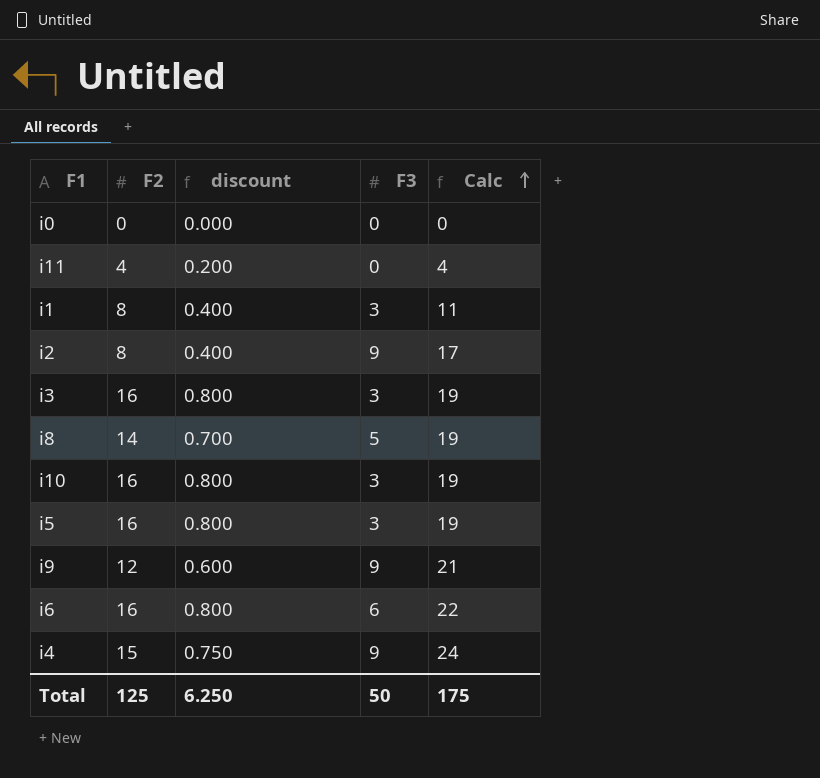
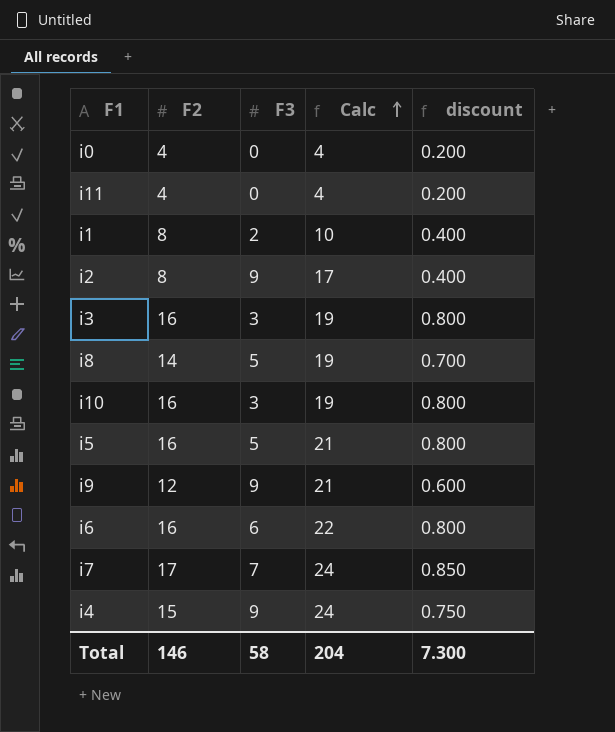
column discount | position: 3 -> 5
i0 | F2: 0 -> 4
i0 | Calc: 0 -> 4
i0 | discount: 0.000 -> 0.200
i1 | F3: 3 -> 2
i1 | Calc: 11 -> 10
i5 | F3: 3 -> 5
i5 | Calc: 19 -> 21
row i7: none -> 17 | 7 | 24 | 0.850
Total | F2: 125 -> 146
Total | F3: 50 -> 58
Total | Calc: 175 -> 204
Total | discount: 6.250 -> 7.300

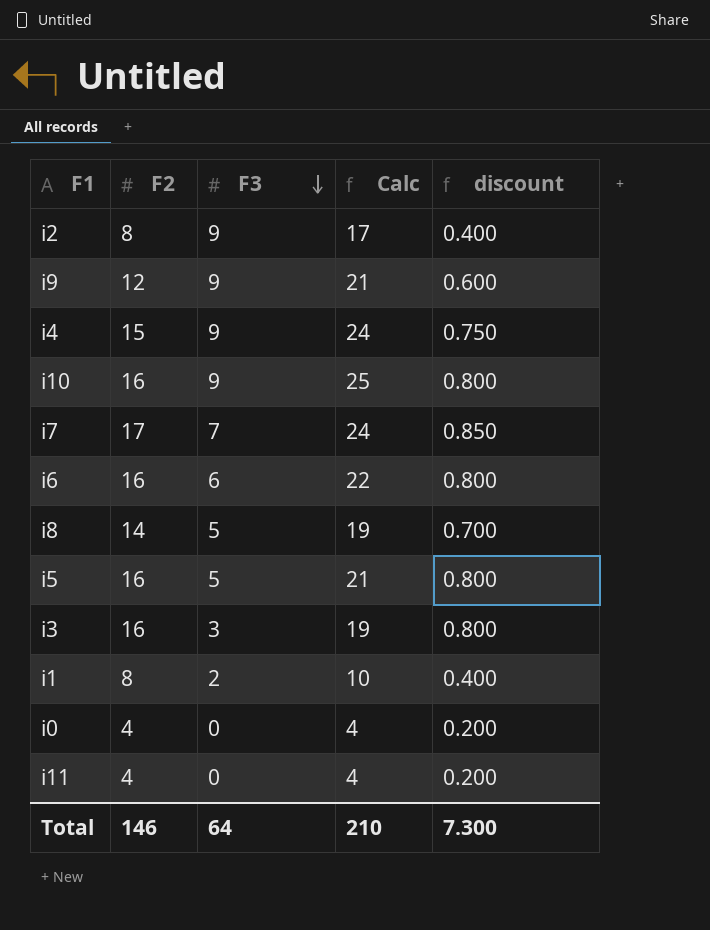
row order: Calc ascending -> F3 descending
i10 | F3: 3 -> 9
i10 | Calc: 19 -> 25
Total | F3: 58 -> 64
Total | Calc: 204 -> 210

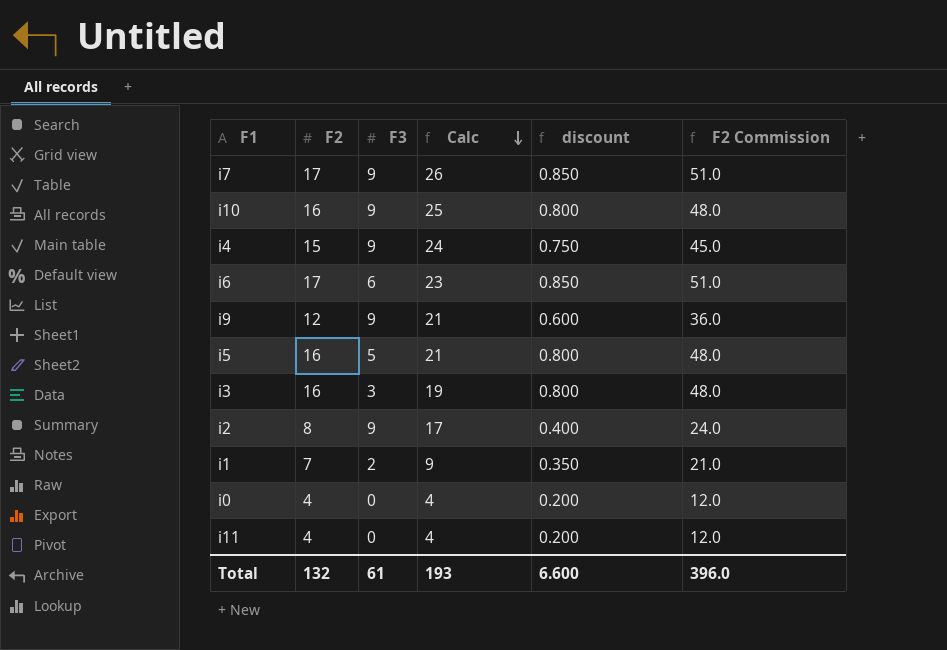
row order: F3 descending -> Calc descending
column F2 Commission | formula: none -> [F2] * 3
row i8: 14 | 5 | 19 | 0.700 -> none
i7 | F3: 7 -> 9
i7 | Calc: 24 -> 26
i6 | F2: 16 -> 17
i6 | Calc: 22 -> 23
i6 | discount: 0.800 -> 0.850
i1 | F2: 8 -> 7
i1 | Calc: 10 -> 9
i1 | discount: 0.400 -> 0.350
Total | F2: 146 -> 132
Total | F3: 64 -> 61
Total | Calc: 210 -> 193
Total | discount: 7.300 -> 6.600

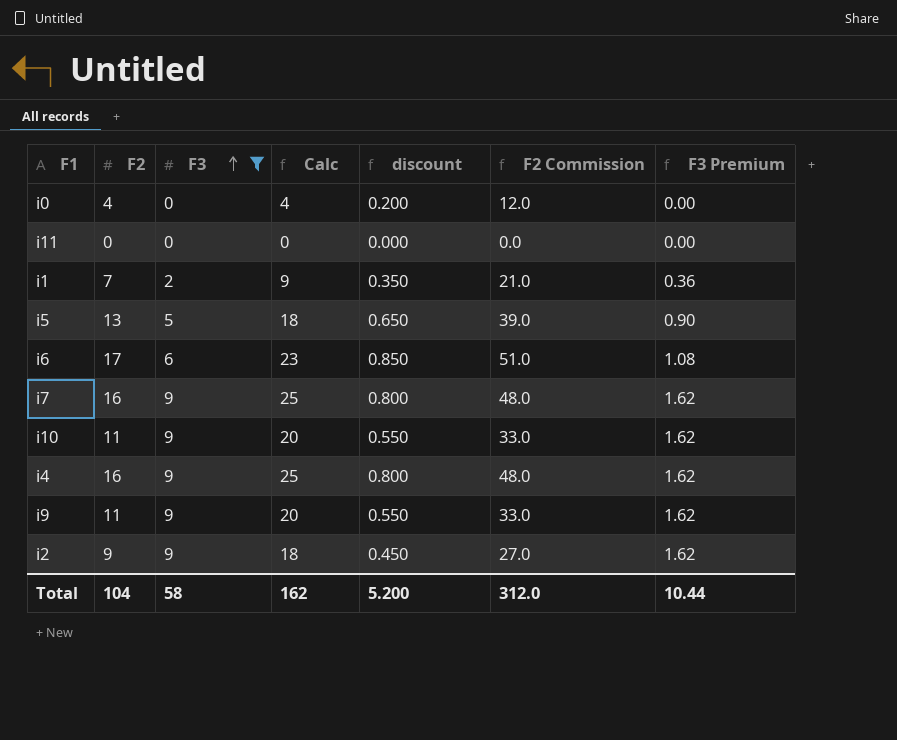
filter: none -> F3 != 3
row order: Calc descending -> F3 ascending
column F3 Premium | formula: none -> [F3] * 0.18
i11 | F2: 4 -> 0
i11 | Calc: 4 -> 0
i11 | discount: 0.200 -> 0.000
i11 | F2 Commission: 12.0 -> 0.0
i5 | F2: 16 -> 13
i5 | Calc: 21 -> 18
i5 | discount: 0.800 -> 0.650
i5 | F2 Commission: 48.0 -> 39.0
i7 | F2: 17 -> 16
i7 | Calc: 26 -> 25
i7 | discount: 0.850 -> 0.800
i7 | F2 Commission: 51.0 -> 48.0
i10 | F2: 16 -> 11
i10 | Calc: 25 -> 20
i10 | discount: 0.800 -> 0.550
i10 | F2 Commission: 48.0 -> 33.0
i4 | F2: 15 -> 16
i4 | Calc: 24 -> 25
i4 | discount: 0.750 -> 0.800
i4 | F2 Commission: 45.0 -> 48.0
i9 | F2: 12 -> 11
i9 | Calc: 21 -> 20
i9 | discount: 0.600 -> 0.550
i9 | F2 Commission: 36.0 -> 33.0
i2 | F2: 8 -> 9
i2 | Calc: 17 -> 18
i2 | discount: 0.400 -> 0.450
i2 | F2 Commission: 24.0 -> 27.0
Total | F2: 132 -> 104
Total | F3: 61 -> 58
Total | Calc: 193 -> 162
Total | discount: 6.600 -> 5.200
Total | F2 Commission: 396.0 -> 312.0

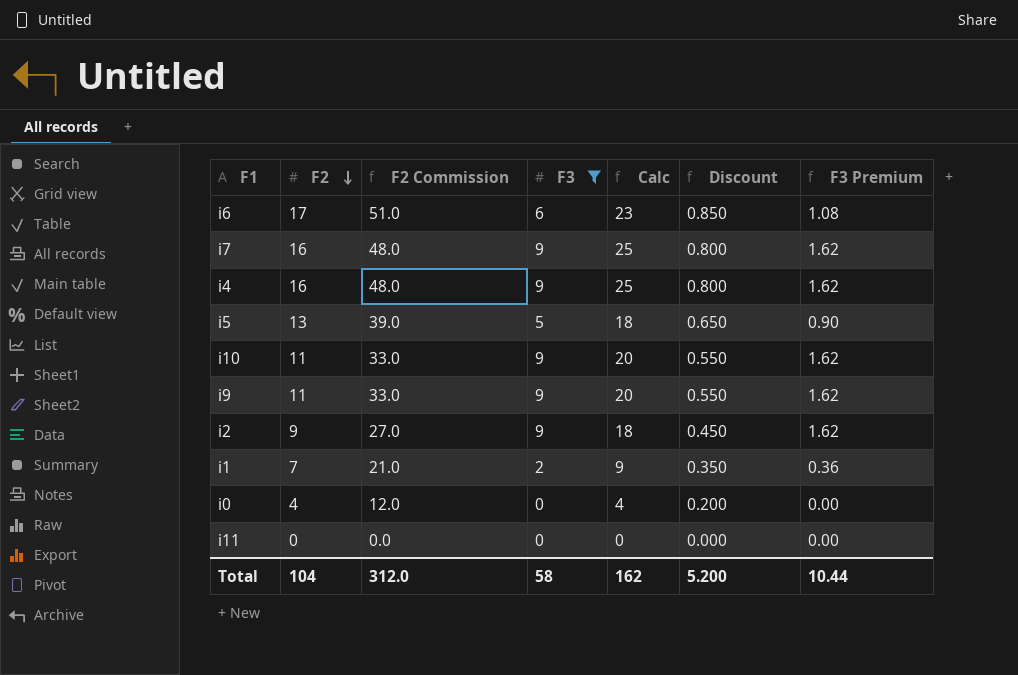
row order: F3 ascending -> F2 descending
column F2 Commission | position: 6 -> 3
column name: discount -> Discount

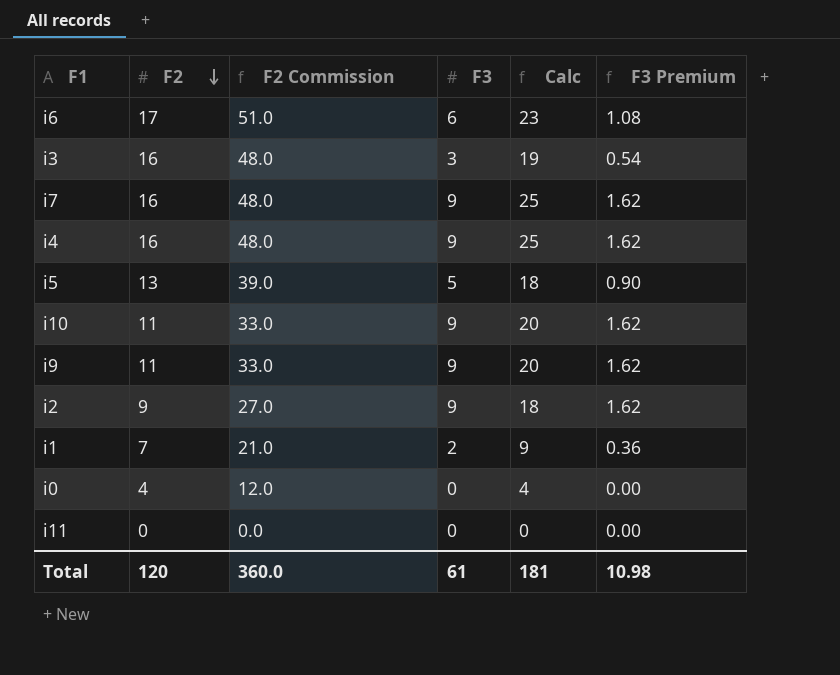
filter: F3 != 3 -> none
column Discount | formula: [F2] * 0.05 -> none
Total | F2: 104 -> 120
Total | F2 Commission: 312.0 -> 360.0
Total | F3: 58 -> 61
Total | Calc: 162 -> 181
Total | F3 Premium: 10.44 -> 10.98

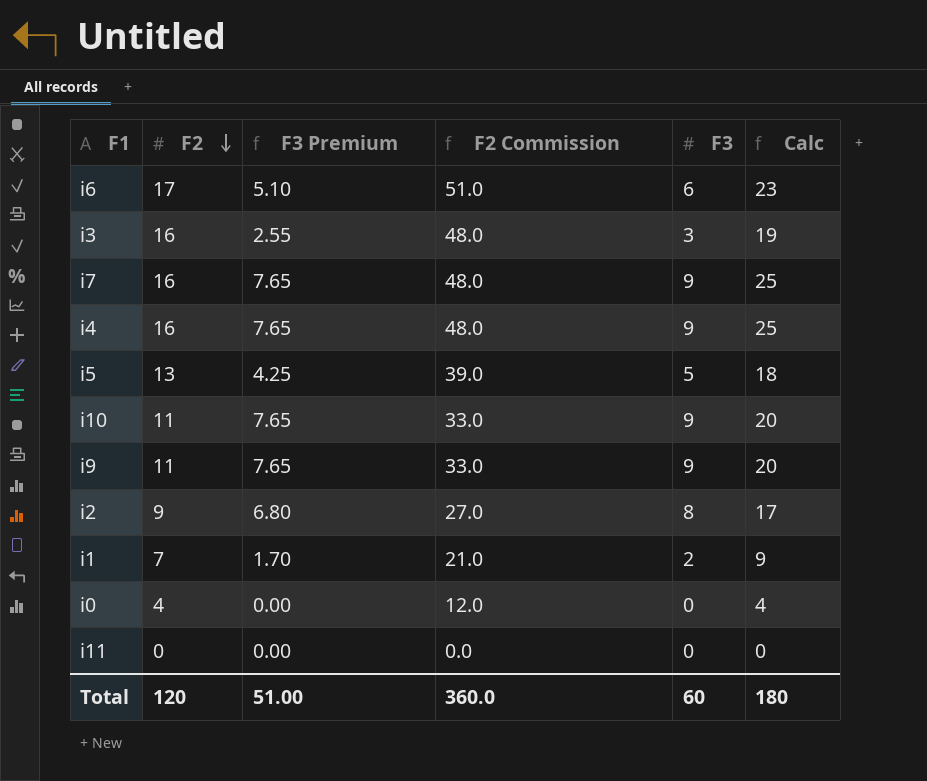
column F3 Premium | formula: [F3] * 0.18 -> [F3] * 0.85
column F3 Premium | position: 6 -> 3
i2 | F3: 9 -> 8
i2 | Calc: 18 -> 17
Total | F3 Premium: 10.98 -> 51.00
Total | F3: 61 -> 60
Total | Calc: 181 -> 180

